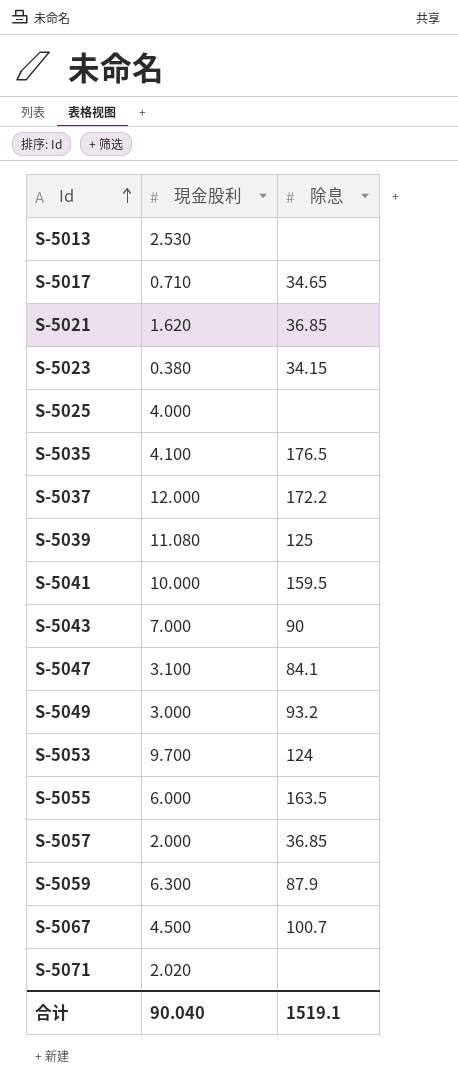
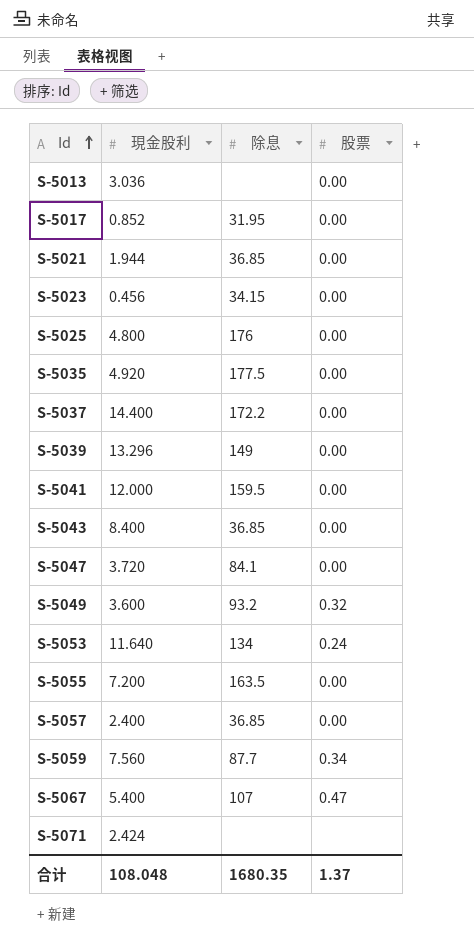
column 股票 | position: none -> 4
S-5013 | 現金股利: 2.530 -> 3.036
S-5017 | 現金股利: 0.710 -> 0.852
S-5017 | 除息: 34.65 -> 31.95
S-5021 | 現金股利: 1.620 -> 1.944
S-5023 | 現金股利: 0.380 -> 0.456
S-5025 | 現金股利: 4.000 -> 4.800
S-5025 | 除息: none -> 176
S-5035 | 現金股利: 4.100 -> 4.920
S-5035 | 除息: 176.5 -> 177.5
S-5037 | 現金股利: 12.000 -> 14.400
S-5039 | 現金股利: 11.080 -> 13.296
S-5039 | 除息: 125 -> 149
S-5041 | 現金股利: 10.000 -> 12.000
S-5043 | 現金股利: 7.000 -> 8.400
S-5043 | 除息: 90 -> 36.85
S-5047 | 現金股利: 3.100 -> 3.720
S-5049 | 現金股利: 3.000 -> 3.600
S-5053 | 現金股利: 9.700 -> 11.640
S-5053 | 除息: 124 -> 134
S-5055 | 現金股利: 6.000 -> 7.200
S-5057 | 現金股利: 2.000 -> 2.400
S-5059 | 現金股利: 6.300 -> 7.560
S-5059 | 除息: 87.9 -> 87.7
S-5067 | 現金股利: 4.500 -> 5.400
S-5067 | 除息: 100.7 -> 107
S-5071 | 現金股利: 2.020 -> 2.424
合计 | 現金股利: 90.040 -> 108.048
合计 | 除息: 1519.1 -> 1680.35

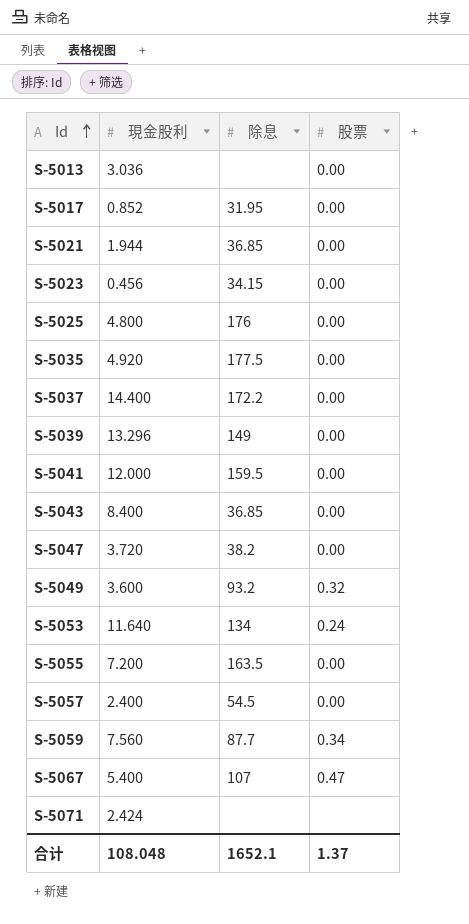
S-5047 | 除息: 84.1 -> 38.2
S-5057 | 除息: 36.85 -> 54.5
合计 | 除息: 1680.35 -> 1652.1

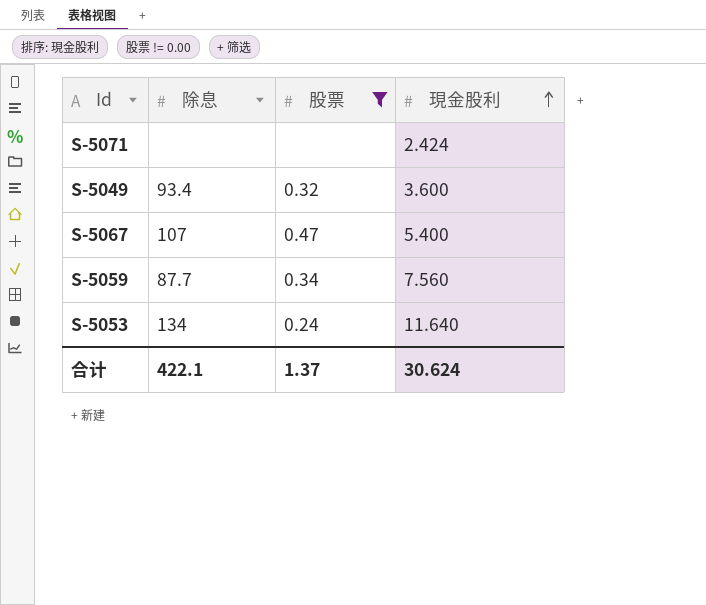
filter: none -> 股票 != 0.00
row order: Id ascending -> 現金股利 ascending
column 現金股利 | position: 2 -> 4
S-5049 | 除息: 93.2 -> 93.4
合计 | 除息: 1652.1 -> 422.1
合计 | 現金股利: 108.048 -> 30.624

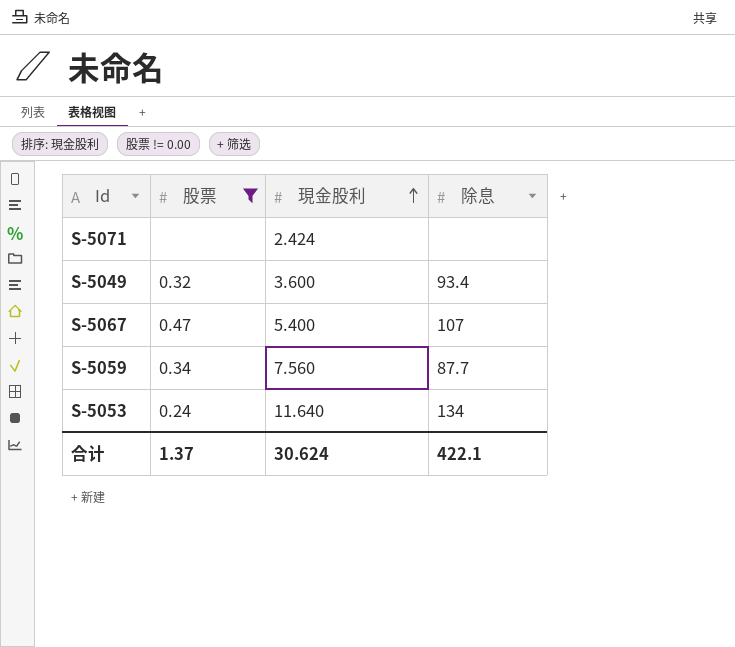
column 除息 | position: 2 -> 4

